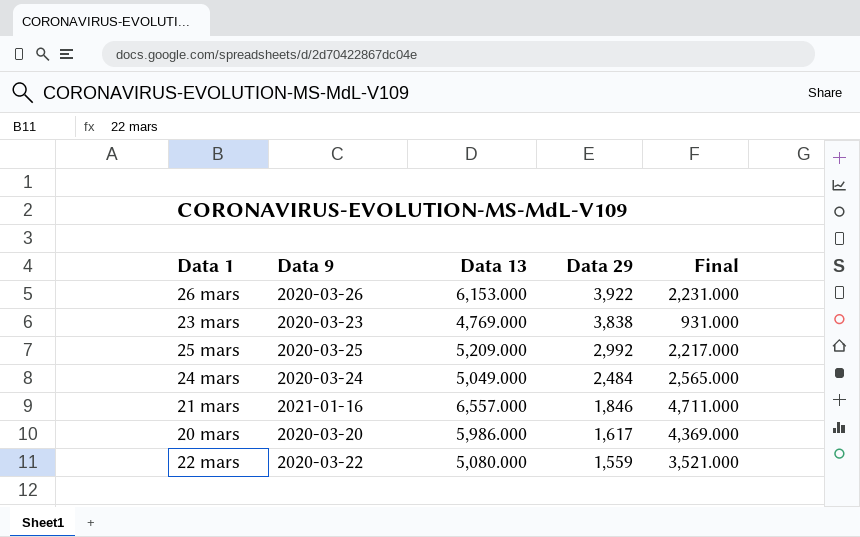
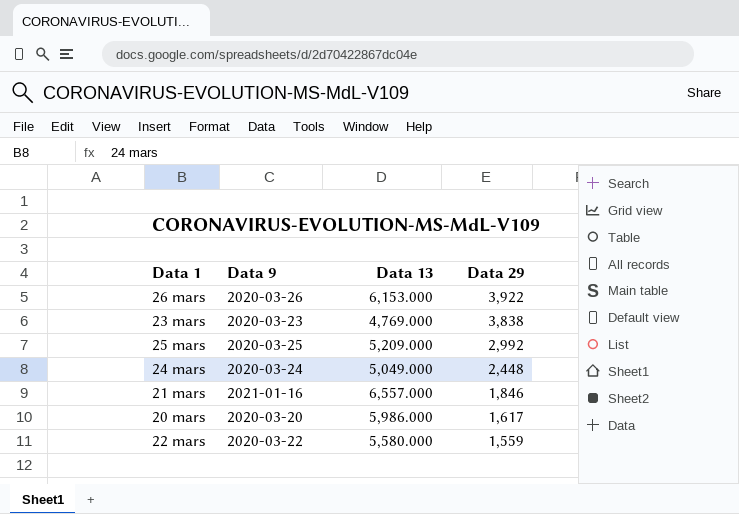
column Final | formula: [Data 13] - [Data 29] -> none
24 mars | Data 29: 2,484 -> 2,448
22 mars | Data 13: 5,080.000 -> 5,580.000

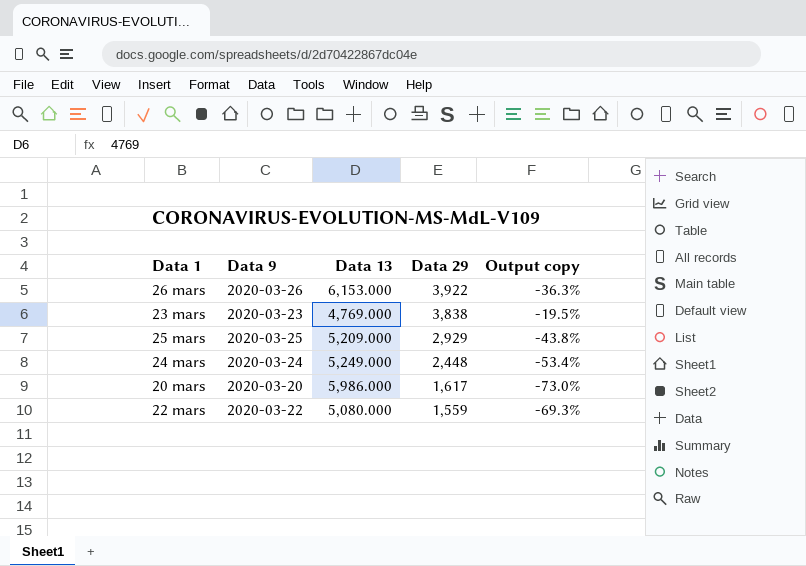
column Output copy | formula: none -> ([Data 29] - [Data 13]) / [Data 13]
row 21 mars: 2021-01-16 | 6,557.000 | 1,846 -> none
25 mars | Data 29: 2,992 -> 2,929
24 mars | Data 13: 5,049.000 -> 5,249.000
22 mars | Data 13: 5,580.000 -> 5,080.000

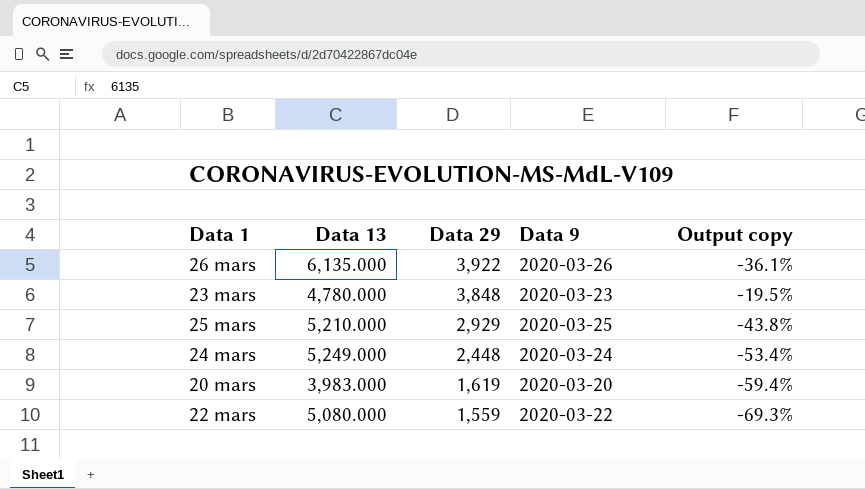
column Data 9 | position: 2 -> 4
26 mars | Data 13: 6,153.000 -> 6,135.000
26 mars | Output copy: -36.3% -> -36.1%
23 mars | Data 13: 4,769.000 -> 4,780.000
23 mars | Data 29: 3,838 -> 3,848
25 mars | Data 13: 5,209.000 -> 5,210.000
20 mars | Data 13: 5,986.000 -> 3,983.000
20 mars | Data 29: 1,617 -> 1,619
20 mars | Output copy: -73.0% -> -59.4%

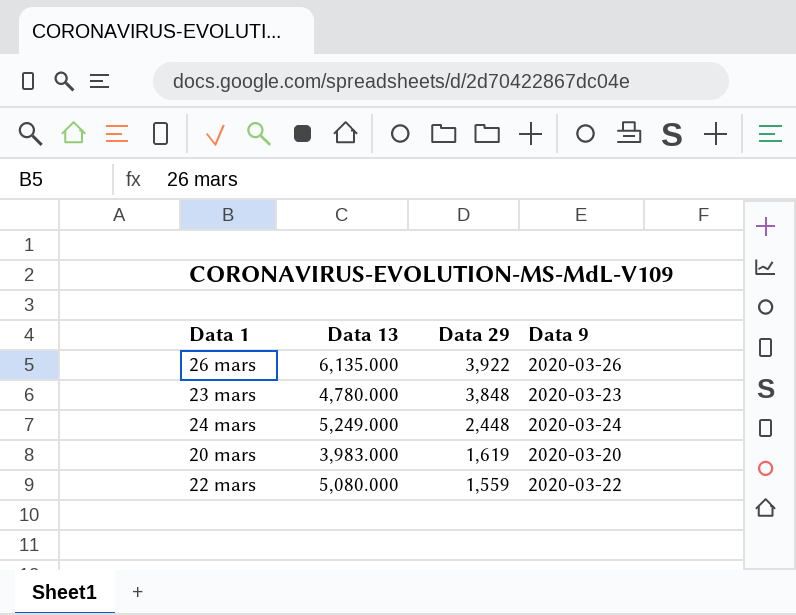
column Output copy | formula: ([Data 29] - [Data 13]) / [Data 13] -> none
row 25 mars: 5,210.000 | 2,929 | 2020-03-25 | -43.8% -> none

